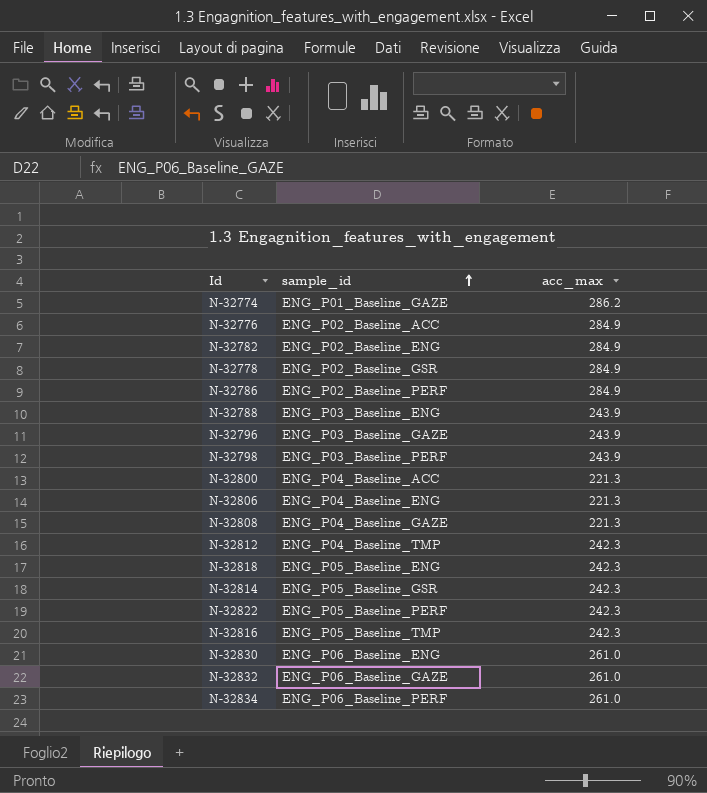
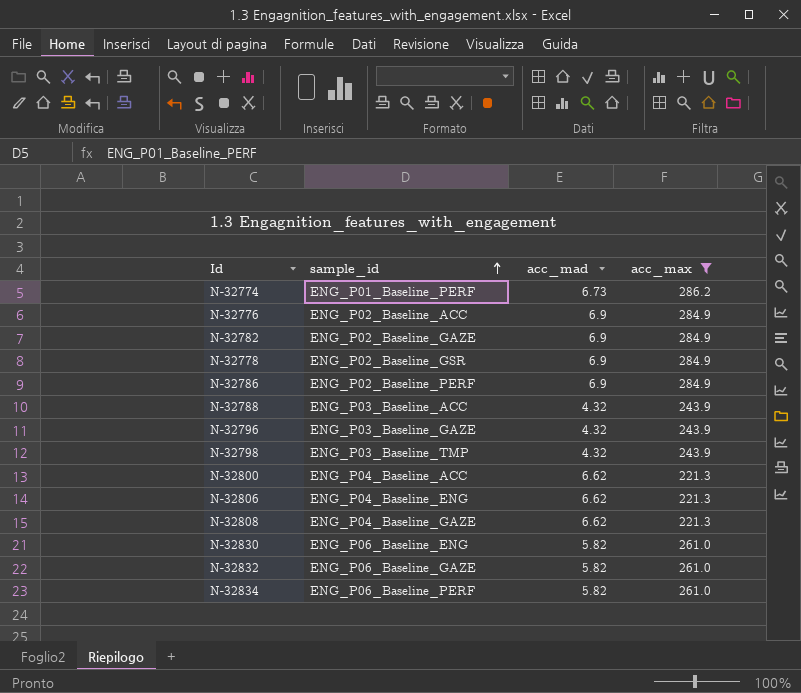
filter: none -> acc_max != 242.3
column acc_mad | position: none -> 3
N-32774 | sample_id: ENG_P01_Baseline_GAZE -> ENG_P01_Baseline_PERF
N-32782 | sample_id: ENG_P02_Baseline_ENG -> ENG_P02_Baseline_GAZE
N-32788 | sample_id: ENG_P03_Baseline_ENG -> ENG_P03_Baseline_ACC
N-32798 | sample_id: ENG_P03_Baseline_PERF -> ENG_P03_Baseline_TMP

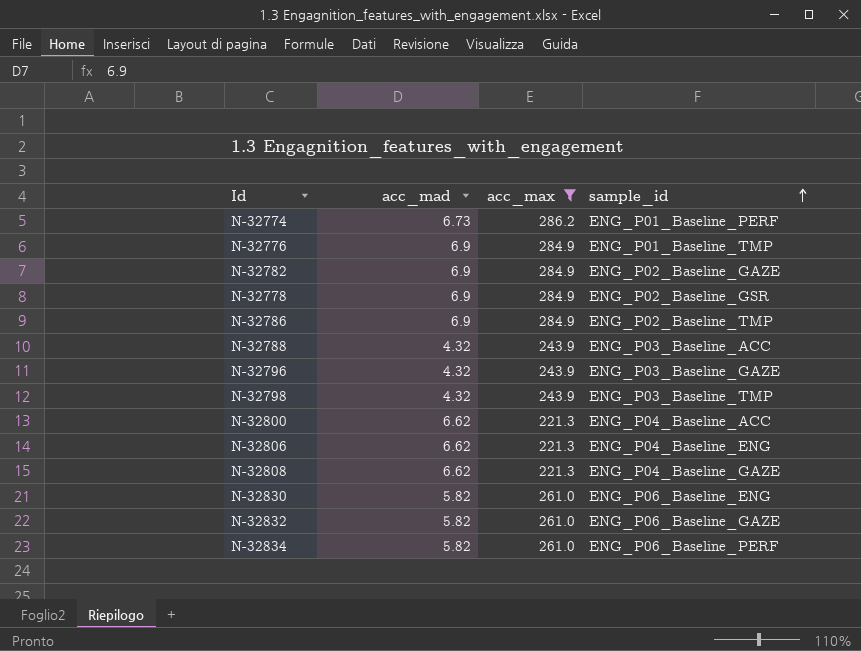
column sample_id | position: 2 -> 4
N-32776 | sample_id: ENG_P02_Baseline_ACC -> ENG_P01_Baseline_TMP
N-32786 | sample_id: ENG_P02_Baseline_PERF -> ENG_P02_Baseline_TMP

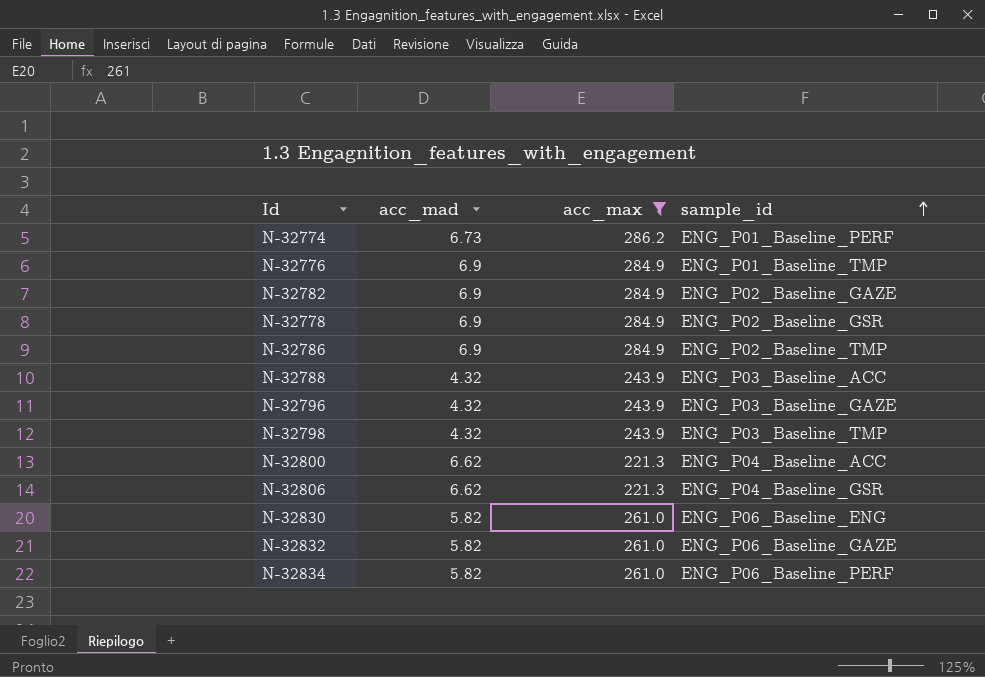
row N-32808: 6.62 | 221.3 | ENG_P04_Baseline_GAZE -> none
N-32806 | sample_id: ENG_P04_Baseline_ENG -> ENG_P04_Baseline_GSR

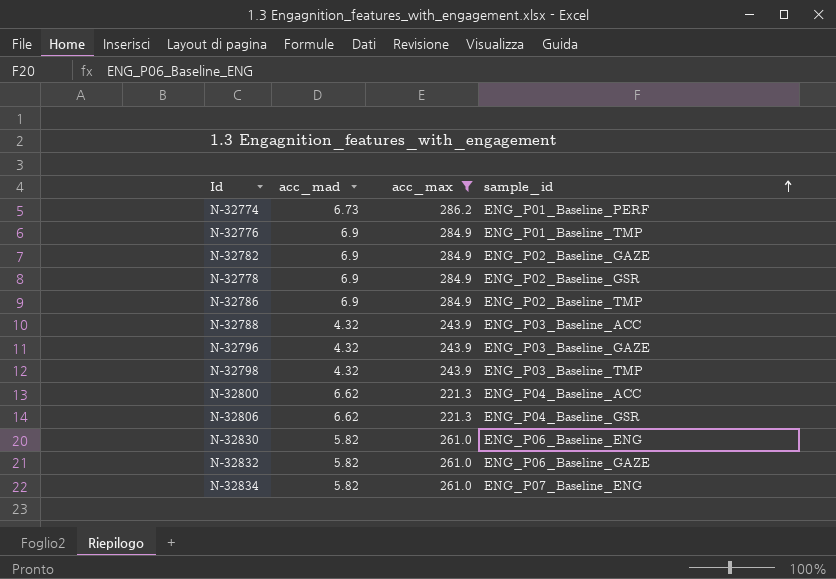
N-32834 | sample_id: ENG_P06_Baseline_PERF -> ENG_P07_Baseline_ENG

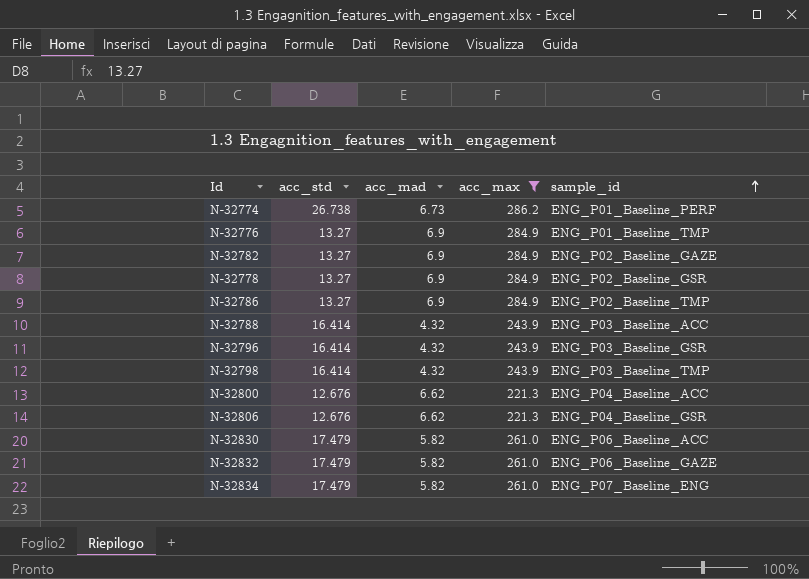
column acc_std | position: none -> 2
N-32796 | sample_id: ENG_P03_Baseline_GAZE -> ENG_P03_Baseline_GSR
N-32830 | sample_id: ENG_P06_Baseline_ENG -> ENG_P06_Baseline_ACC

